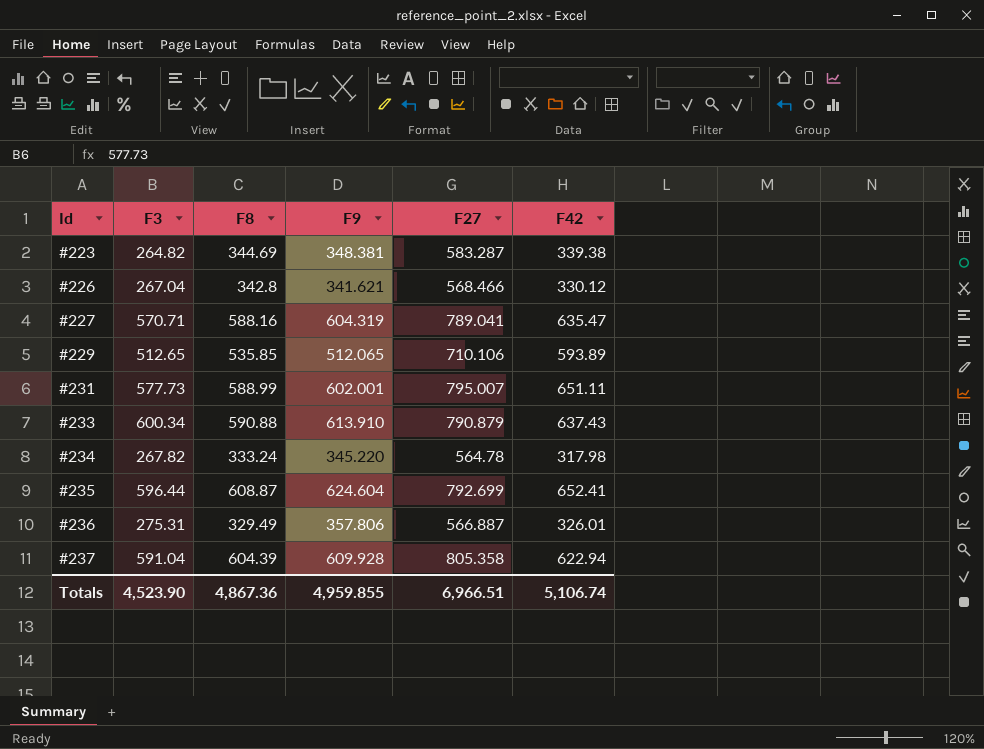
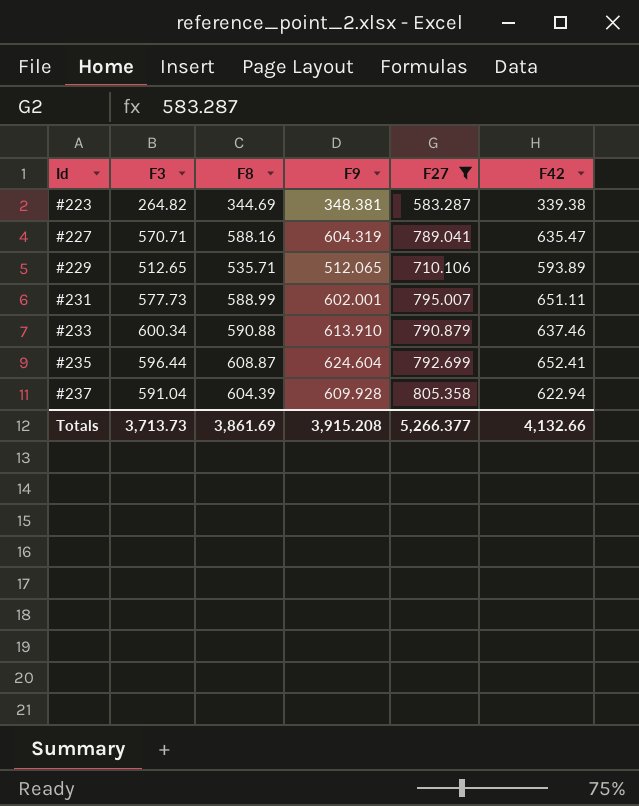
filter: none -> F27 >= 583.287
#229 | F8: 535.85 -> 535.71
#233 | F42: 637.43 -> 637.46
Totals | F3: 4,523.90 -> 3,713.73
Totals | F8: 4,867.36 -> 3,861.69
Totals | F9: 4,959.855 -> 3,915.208
Totals | F27: 6,966.51 -> 5,266.377
Totals | F42: 5,106.74 -> 4,132.66

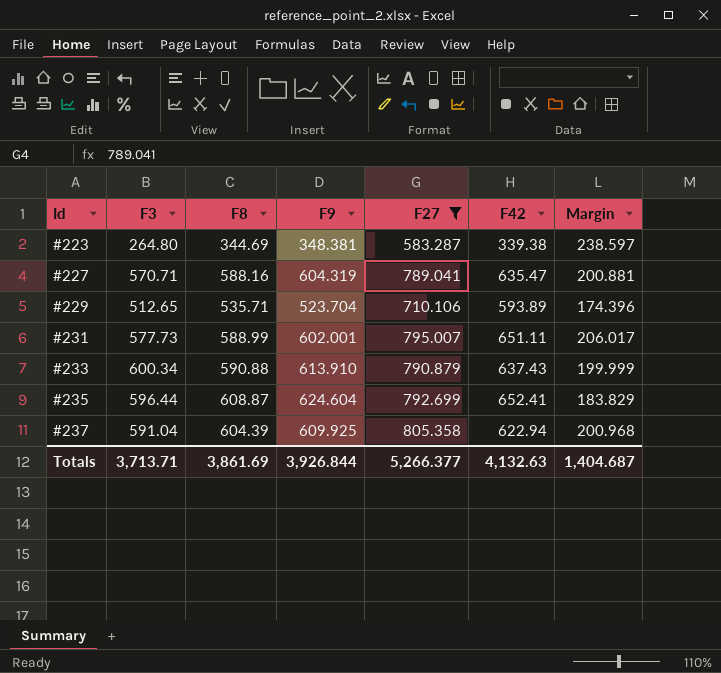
column Margin | formula: none -> [F27] - [F8]
#223 | F3: 264.82 -> 264.80
#229 | F9: 512.065 -> 523.704
#233 | F42: 637.46 -> 637.43
#237 | F9: 609.928 -> 609.925
Totals | F3: 3,713.73 -> 3,713.71
Totals | F9: 3,915.208 -> 3,926.844
Totals | F42: 4,132.66 -> 4,132.63

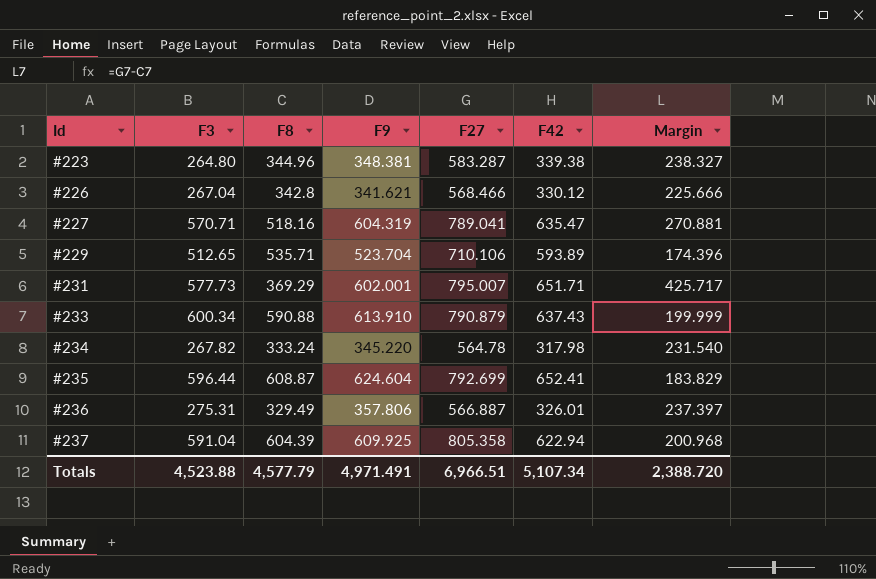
filter: F27 >= 583.287 -> none
#223 | F8: 344.69 -> 344.96
#223 | Margin: 238.597 -> 238.327
#227 | F8: 588.16 -> 518.16
#227 | Margin: 200.881 -> 270.881
#231 | F8: 588.99 -> 369.29
#231 | F42: 651.11 -> 651.71
#231 | Margin: 206.017 -> 425.717
Totals | F3: 3,713.71 -> 4,523.88
Totals | F8: 3,861.69 -> 4,577.79
Totals | F9: 3,926.844 -> 4,971.491
Totals | F27: 5,266.377 -> 6,966.51
Totals | F42: 4,132.63 -> 5,107.34
Totals | Margin: 1,404.687 -> 2,388.720

